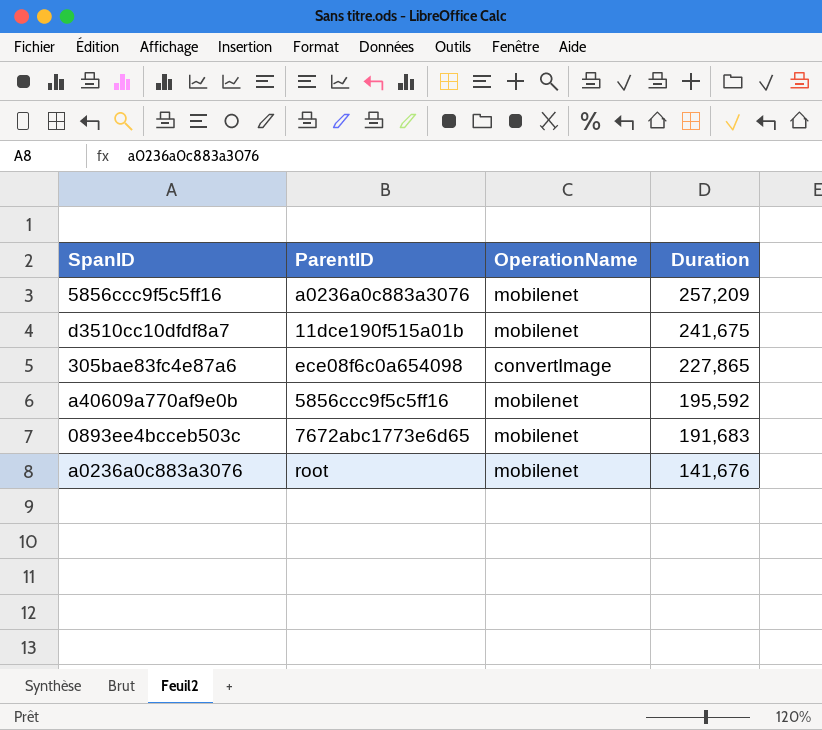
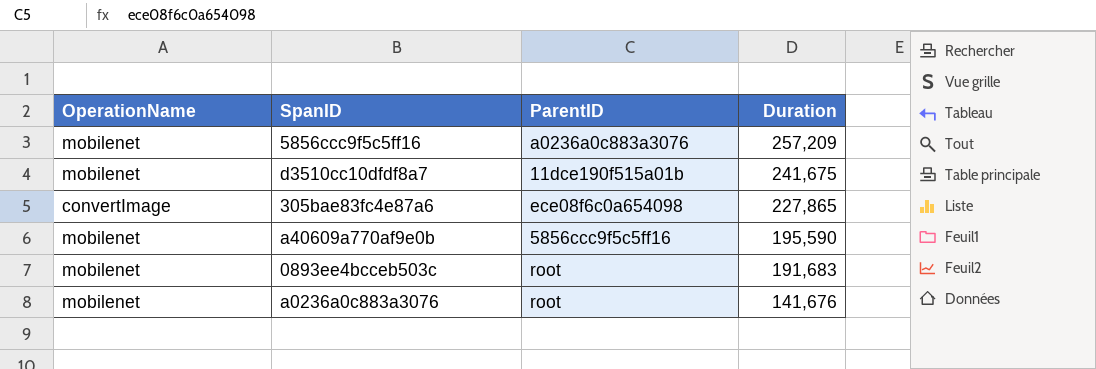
column OperationName | position: 3 -> 1
a40609a770af9e0b | Duration: 195,592 -> 195,590
0893ee4bcceb503c | ParentID: 7672abc1773e6d65 -> root

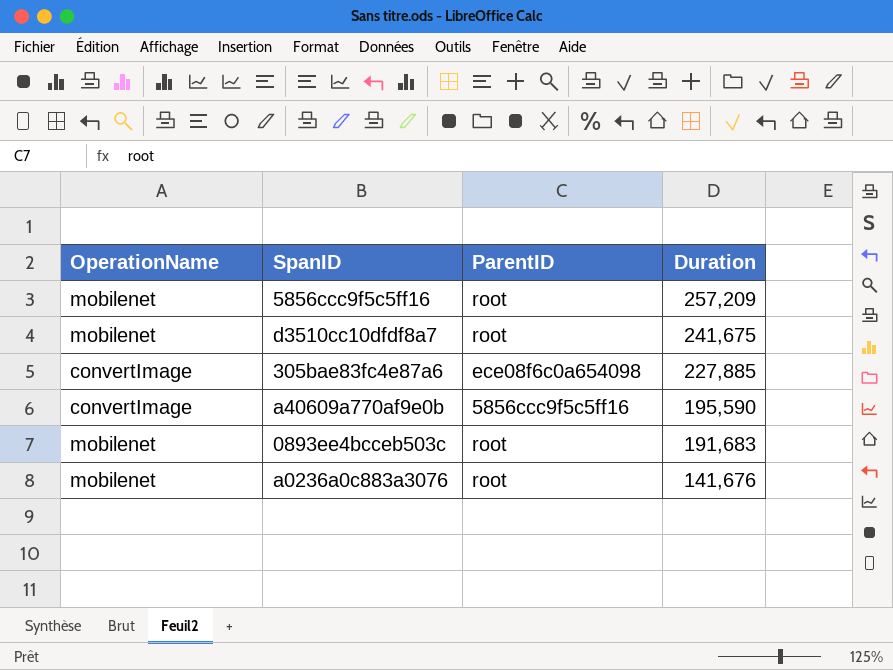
5856ccc9f5c5ff16 | ParentID: a0236a0c883a3076 -> root
d3510cc10dfdf8a7 | ParentID: 11dce190f515a01b -> root
305bae83fc4e87a6 | Duration: 227,865 -> 227,885
a40609a770af9e0b | OperationName: mobilenet -> convertImage

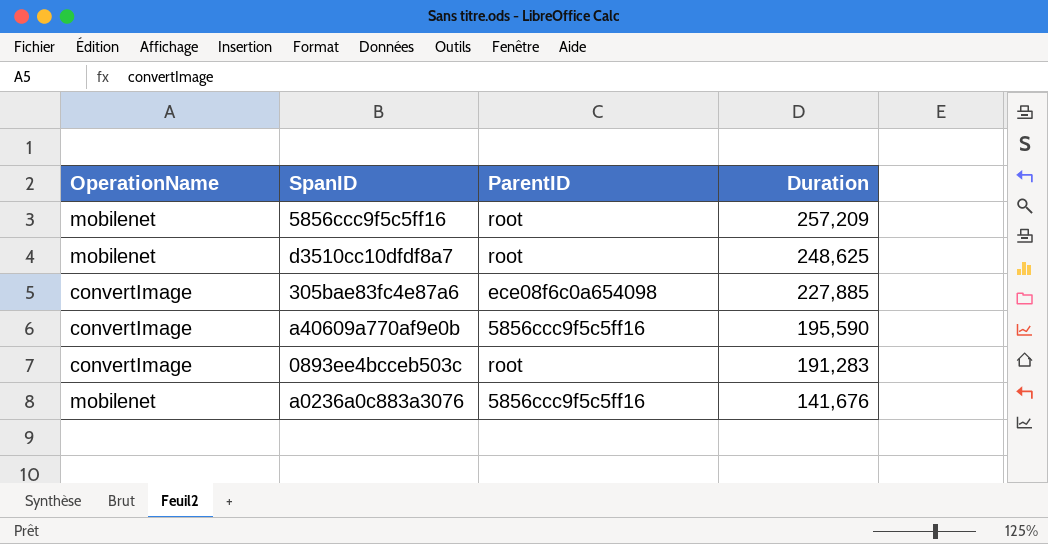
d3510cc10dfdf8a7 | Duration: 241,675 -> 248,625
0893ee4bcceb503c | OperationName: mobilenet -> convertImage
0893ee4bcceb503c | Duration: 191,683 -> 191,283
a0236a0c883a3076 | ParentID: root -> 5856ccc9f5c5ff16

